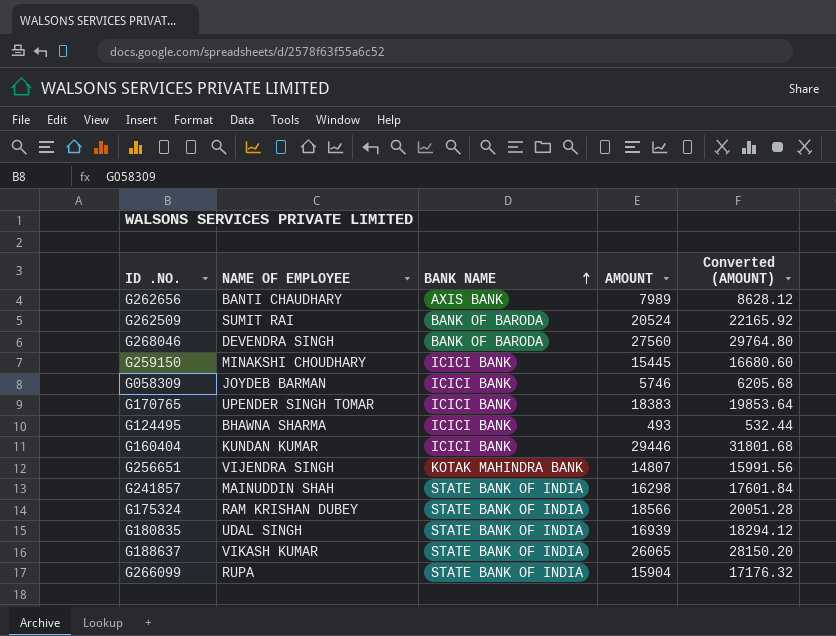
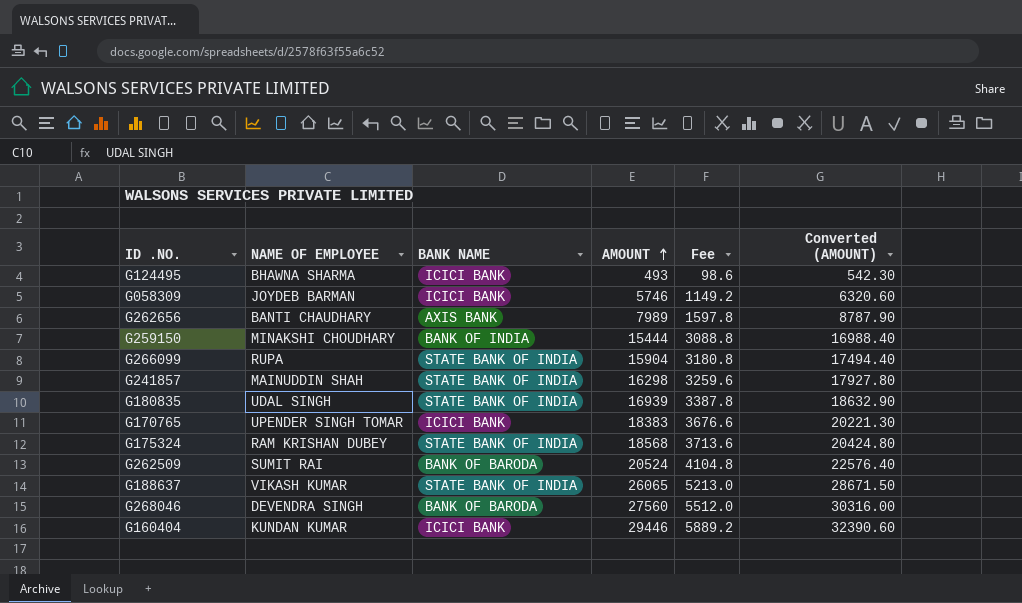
row order: BANK NAME ascending -> AMOUNT ascending
column Fee | formula: none -> [AMOUNT] * 0.2
column Converted (AMOUNT) | formula: [AMOUNT] * 1.08 -> [AMOUNT] * 1.1
row G256651: VIJENDRA SINGH | KOTAK MAHINDRA BANK | 14807 | 15991.56 -> none
G259150 | BANK NAME: ICICI BANK -> BANK OF INDIA
G259150 | AMOUNT: 15445 -> 15444
G175324 | AMOUNT: 18566 -> 18568

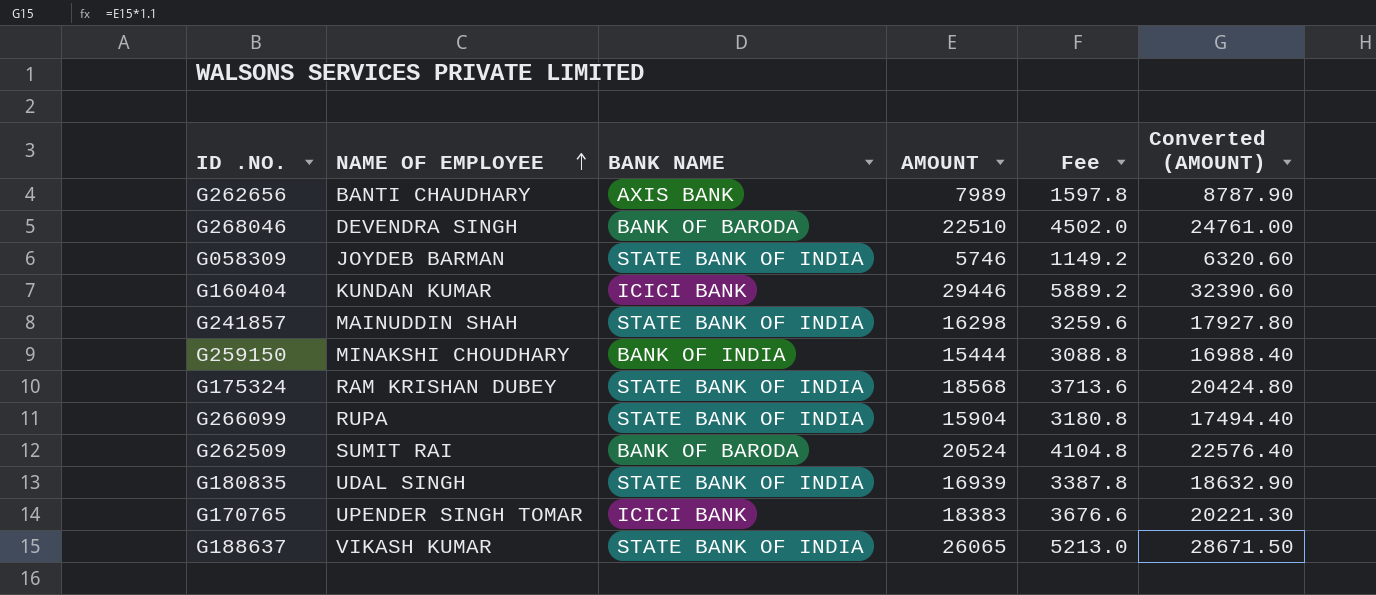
row order: AMOUNT ascending -> NAME OF EMPLOYEE ascending
row G124495: BHAWNA SHARMA | ICICI BANK | 493 | 98.6 | 542.30 -> none
G268046 | AMOUNT: 27560 -> 22510
G268046 | Fee: 5512.0 -> 4502.0
G268046 | Converted (AMOUNT): 30316.00 -> 24761.00
G058309 | BANK NAME: ICICI BANK -> STATE BANK OF INDIA

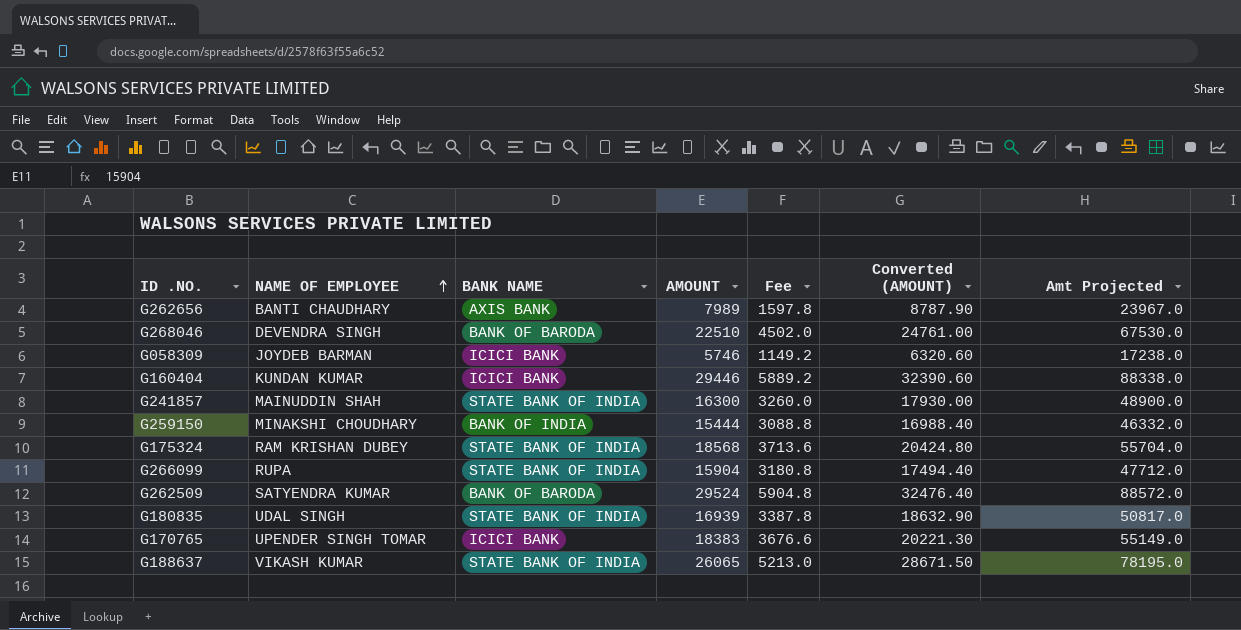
column Amt Projected | formula: none -> [AMOUNT] * 3
G058309 | BANK NAME: STATE BANK OF INDIA -> ICICI BANK
G241857 | AMOUNT: 16298 -> 16300
G241857 | Fee: 3259.6 -> 3260.0
G241857 | Converted (AMOUNT): 17927.80 -> 17930.00
G262509 | NAME OF EMPLOYEE: SUMIT RAI -> SATYENDRA KUMAR
G262509 | AMOUNT: 20524 -> 29524
G262509 | Fee: 4104.8 -> 5904.8
G262509 | Converted (AMOUNT): 22576.40 -> 32476.40

